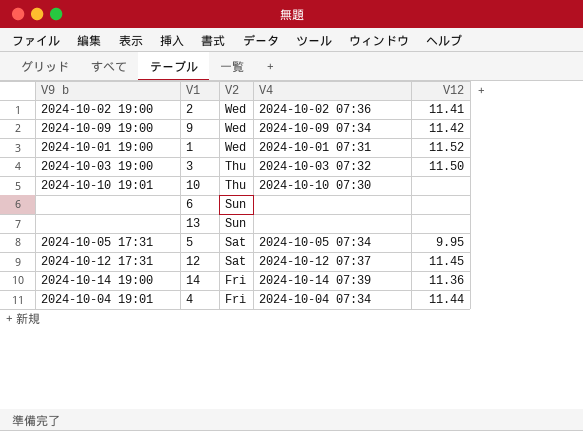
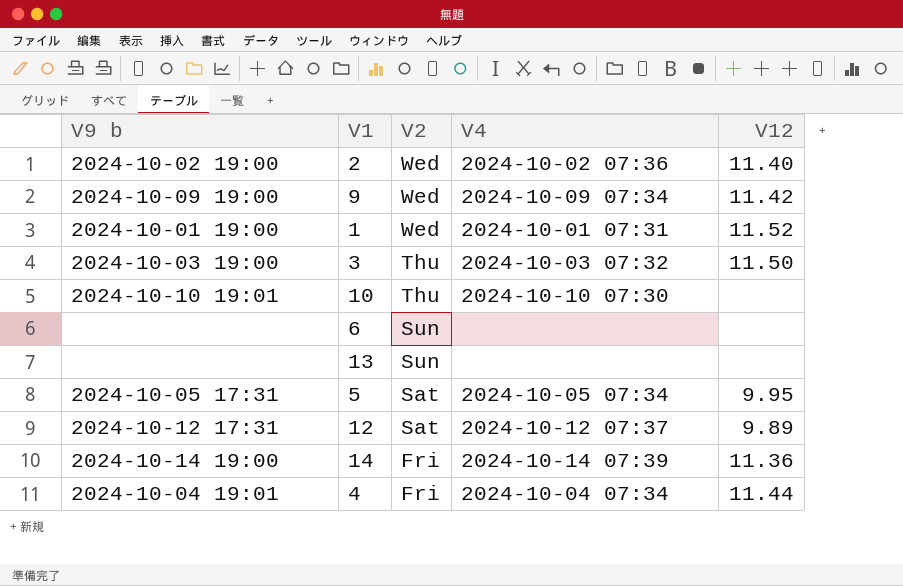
2 | V12: 11.41 -> 11.40
12 | V12: 11.45 -> 9.89

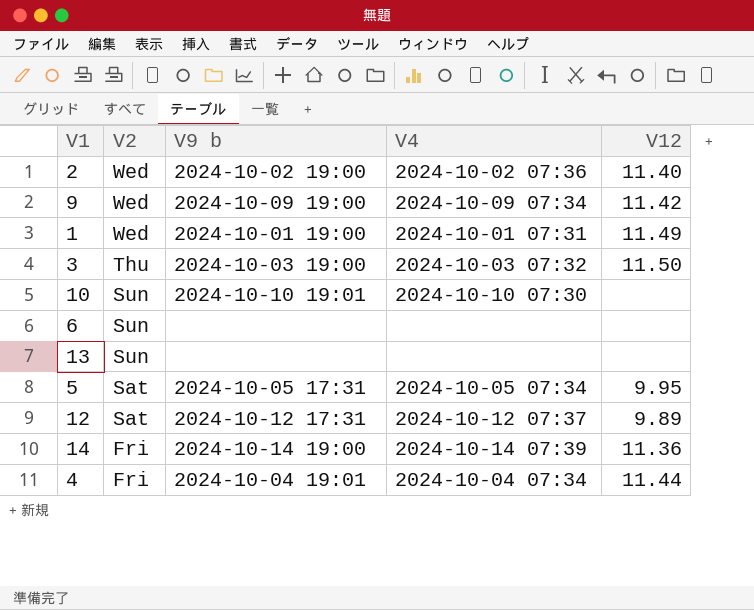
column V9 b | position: 1 -> 3
1 | V12: 11.52 -> 11.49
10 | V2: Thu -> Sun

